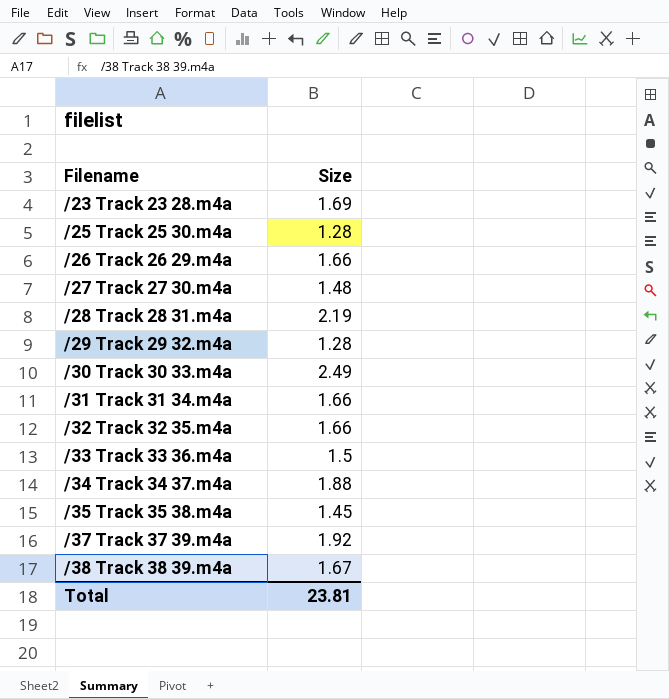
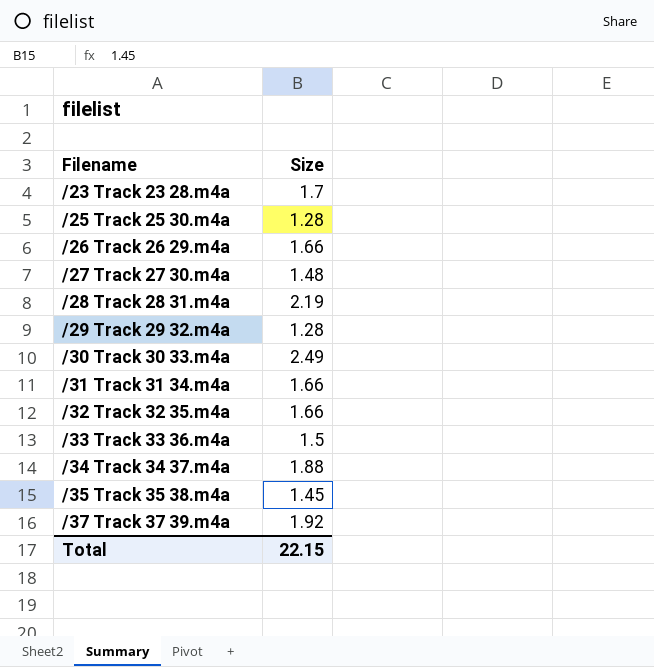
row /38 Track 38 39.m4a: 1.67 -> none
/23 Track 23 28.m4a | Size: 1.69 -> 1.7
Total | Size: 23.81 -> 22.15

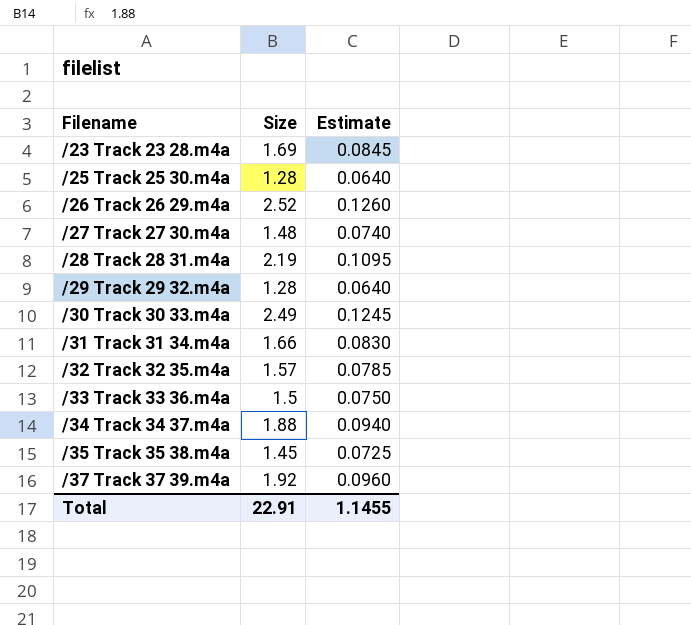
column Estimate | formula: none -> [Size] * 0.05
/23 Track 23 28.m4a | Size: 1.7 -> 1.69
/26 Track 26 29.m4a | Size: 1.66 -> 2.52
/32 Track 32 35.m4a | Size: 1.66 -> 1.57
Total | Size: 22.15 -> 22.91

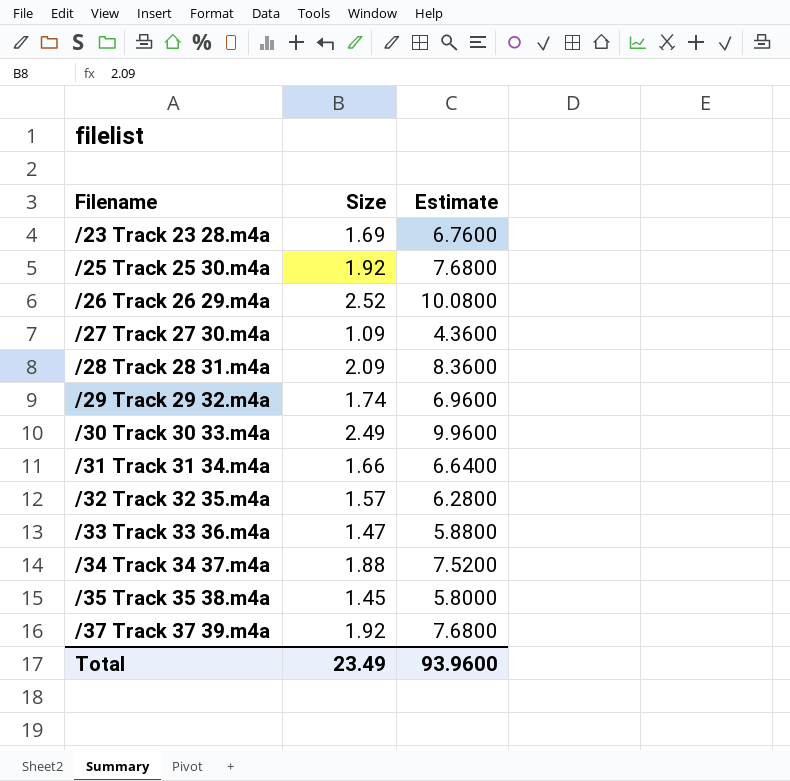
column Estimate | formula: [Size] * 0.05 -> [Size] * 4
/25 Track 25 30.m4a | Size: 1.28 -> 1.92
/27 Track 27 30.m4a | Size: 1.48 -> 1.09
/28 Track 28 31.m4a | Size: 2.19 -> 2.09
/29 Track 29 32.m4a | Size: 1.28 -> 1.74
/33 Track 33 36.m4a | Size: 1.5 -> 1.47
Total | Size: 22.91 -> 23.49
Total | Estimate: 1.1455 -> 93.9600

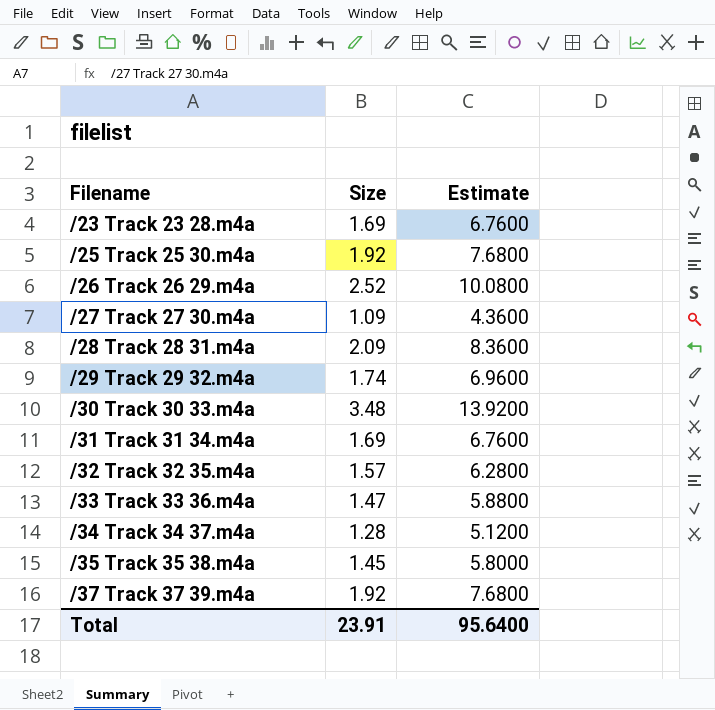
/30 Track 30 33.m4a | Size: 2.49 -> 3.48
/30 Track 30 33.m4a | Estimate: 9.9600 -> 13.9200
/31 Track 31 34.m4a | Size: 1.66 -> 1.69
/31 Track 31 34.m4a | Estimate: 6.6400 -> 6.7600
/34 Track 34 37.m4a | Size: 1.88 -> 1.28
/34 Track 34 37.m4a | Estimate: 7.5200 -> 5.1200
Total | Size: 23.49 -> 23.91
Total | Estimate: 93.9600 -> 95.6400

